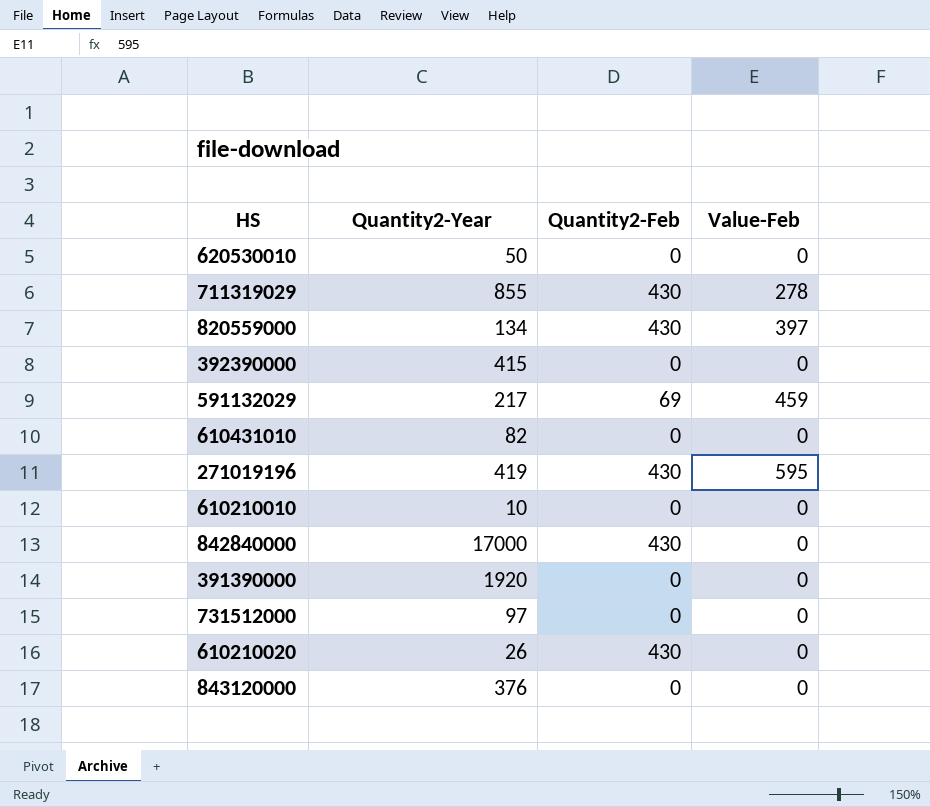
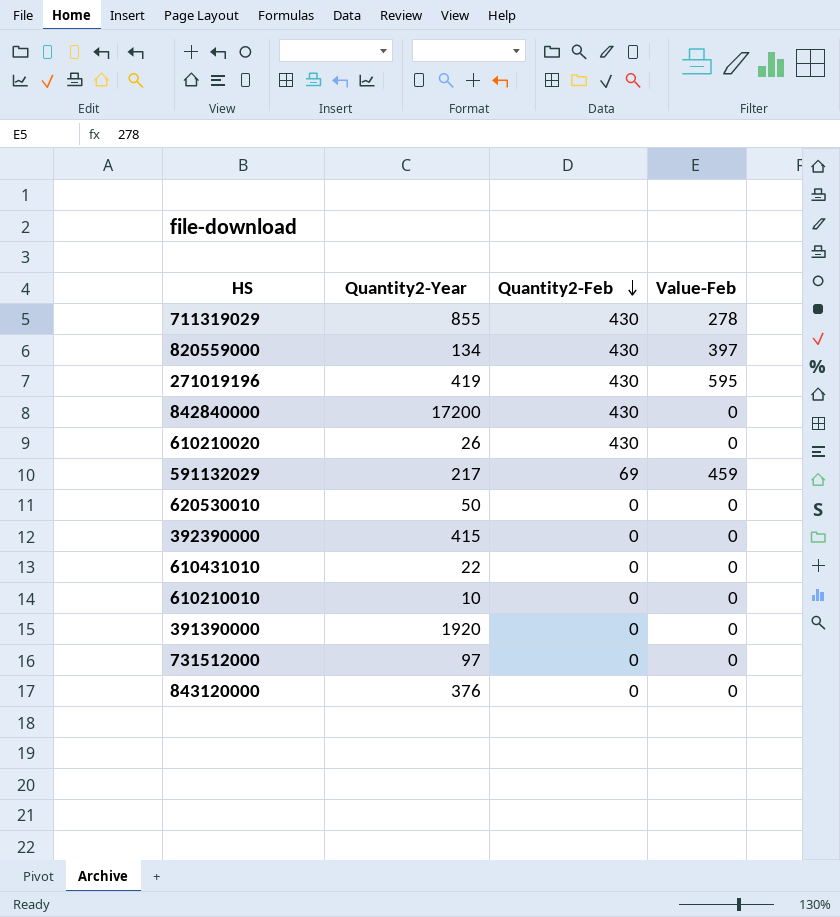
row order: none -> Quantity2-Feb descending
842840000 | Quantity2-Year: 17000 -> 17200
610431010 | Quantity2-Year: 82 -> 22

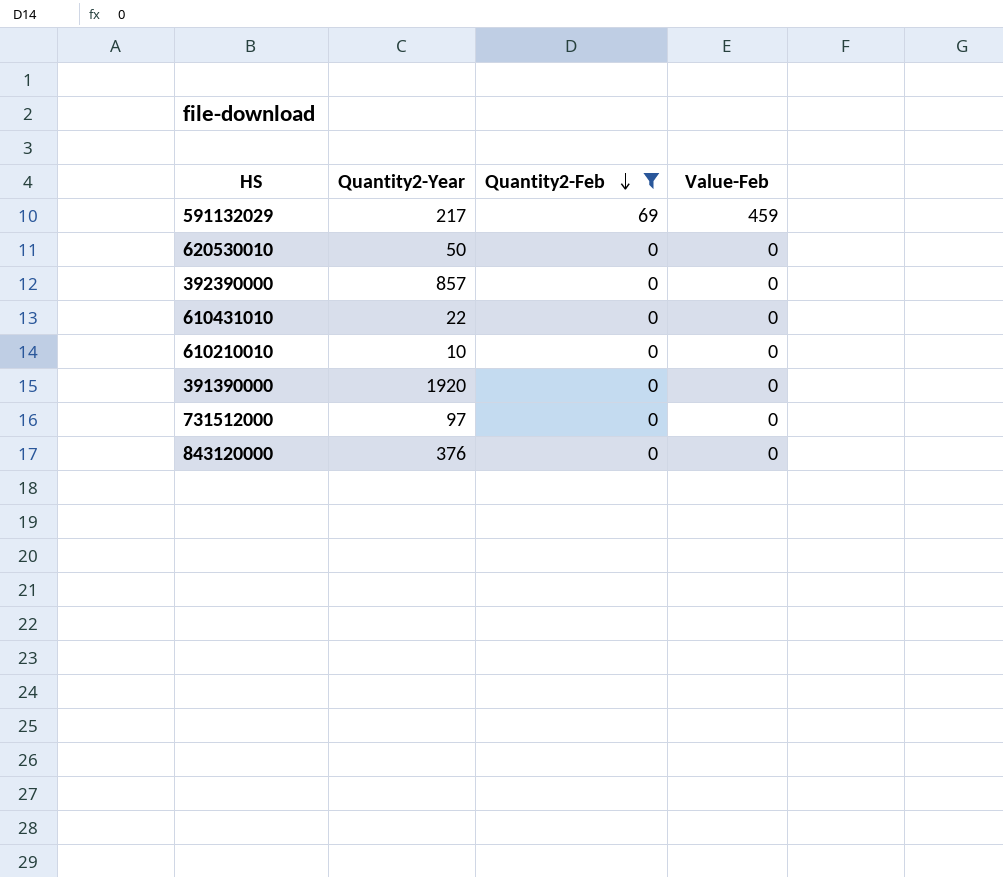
filter: none -> Quantity2-Feb != 430
392390000 | Quantity2-Year: 415 -> 857

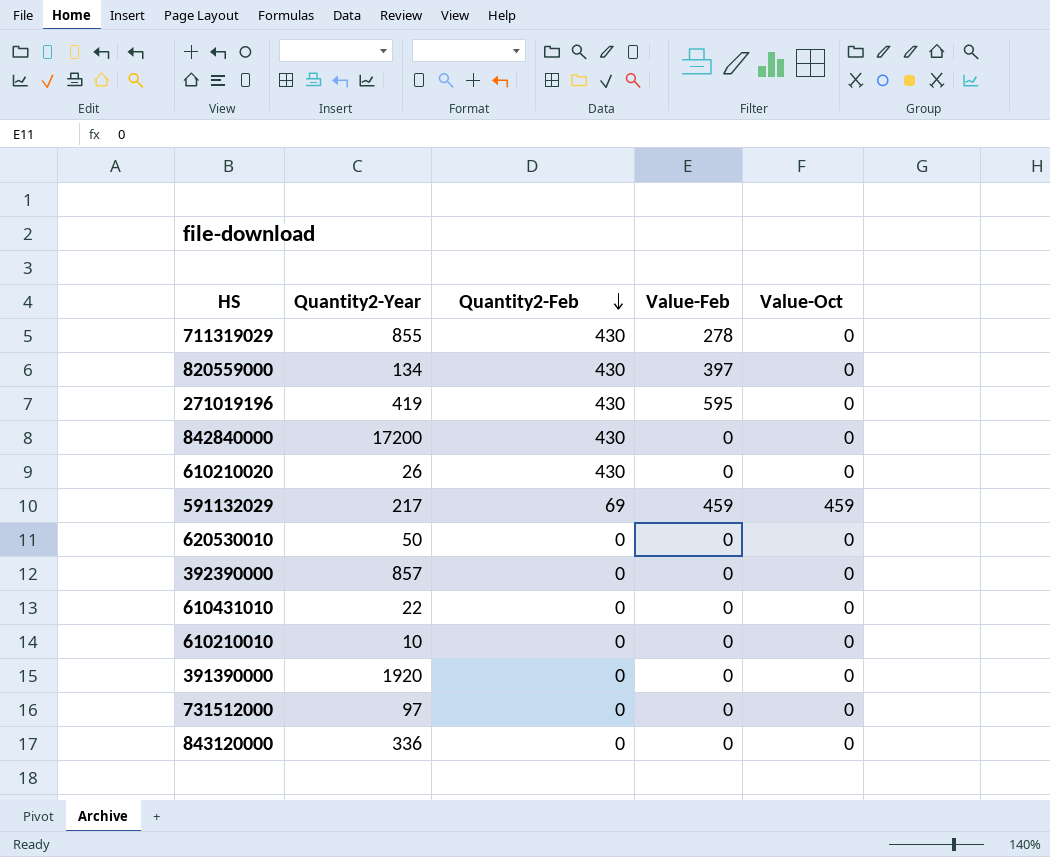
filter: Quantity2-Feb != 430 -> none
column Value-Oct | position: none -> 5
843120000 | Quantity2-Year: 376 -> 336

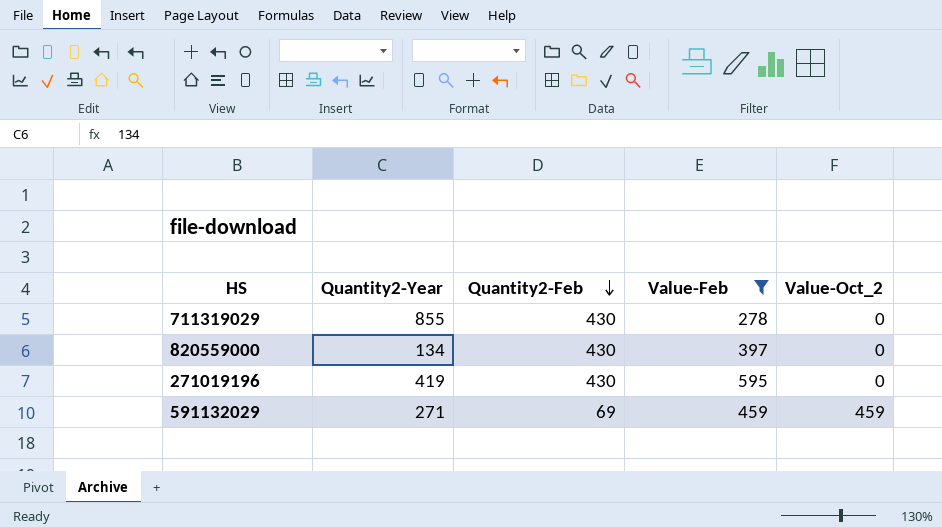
filter: none -> Value-Feb != 0
column name: Value-Oct -> Value-Oct_2
591132029 | Quantity2-Year: 217 -> 271

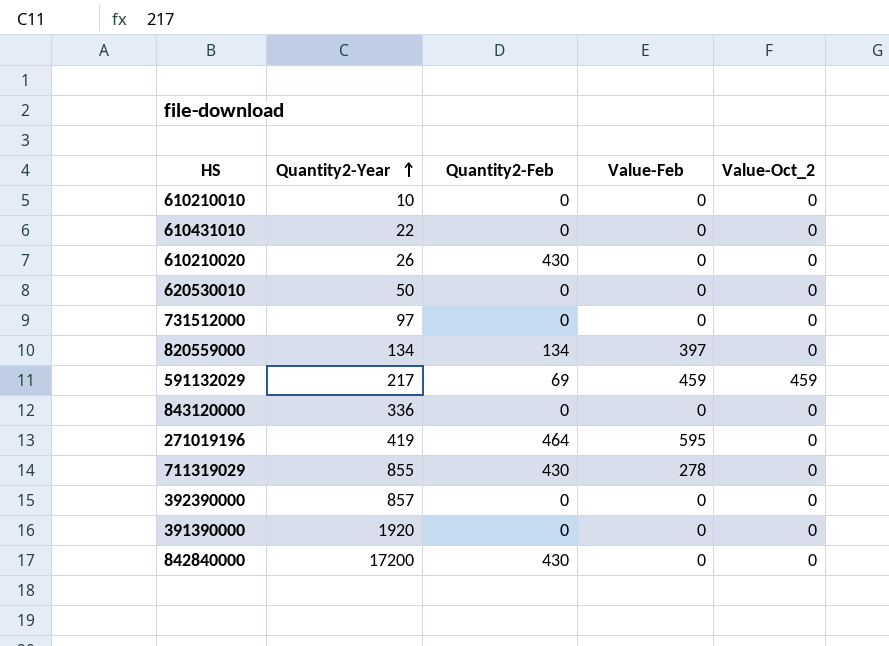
filter: Value-Feb != 0 -> none
row order: Quantity2-Feb descending -> Quantity2-Year ascending
820559000 | Quantity2-Feb: 430 -> 134
591132029 | Quantity2-Year: 271 -> 217
271019196 | Quantity2-Feb: 430 -> 464

